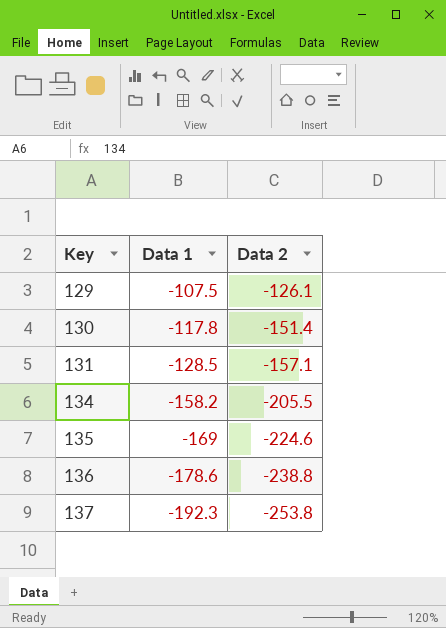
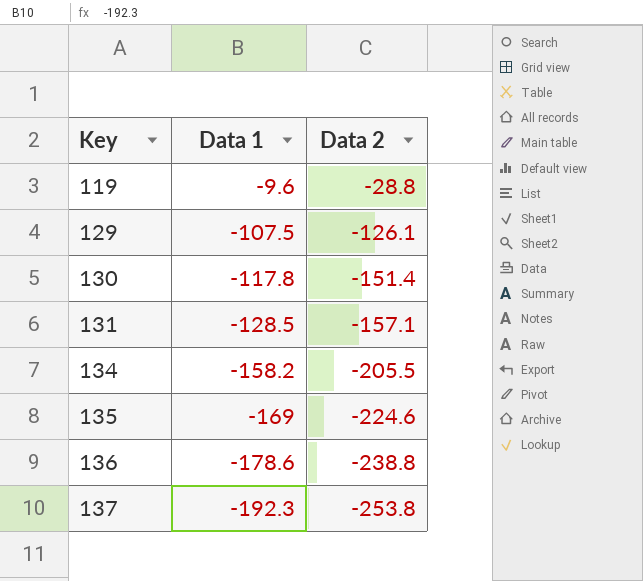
row 119: none -> -9.6 | -28.8

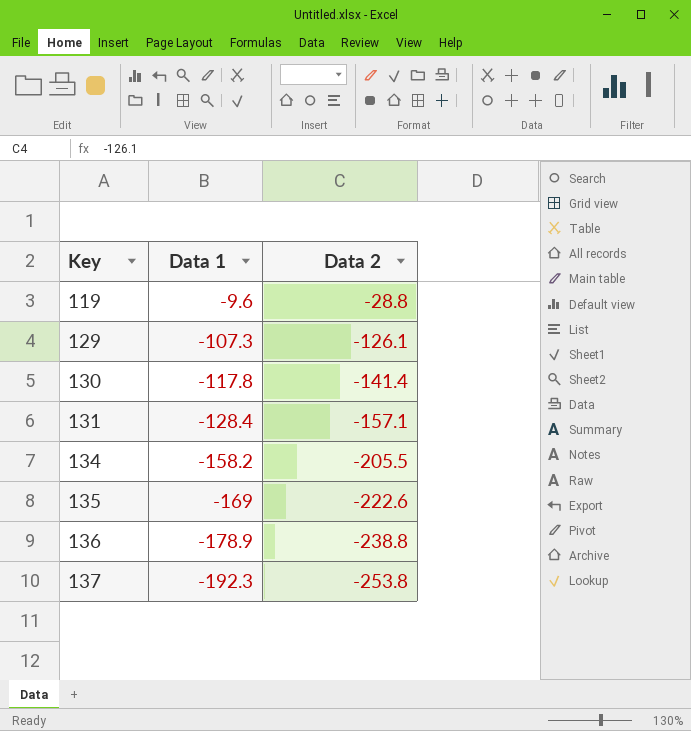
129 | Data 1: -107.5 -> -107.3
130 | Data 2: -151.4 -> -141.4
131 | Data 1: -128.5 -> -128.4
135 | Data 2: -224.6 -> -222.6
136 | Data 1: -178.6 -> -178.9

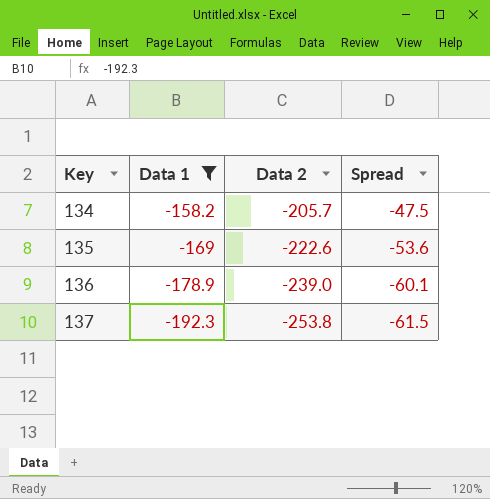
filter: none -> Data 1 <= -158.2
column Spread | formula: none -> [Data 2] - [Data 1]
134 | Data 2: -205.5 -> -205.7
136 | Data 2: -238.8 -> -239.0

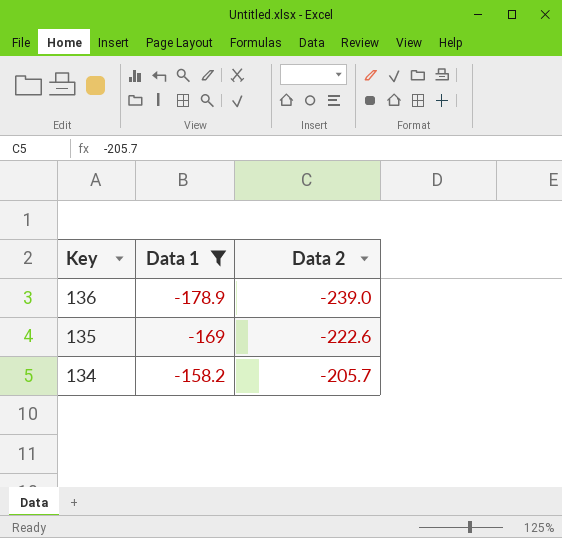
row order: Key ascending -> Key descending
column Spread | formula: [Data 2] - [Data 1] -> none
row 137: -192.3 | -253.8 | -61.5 -> none

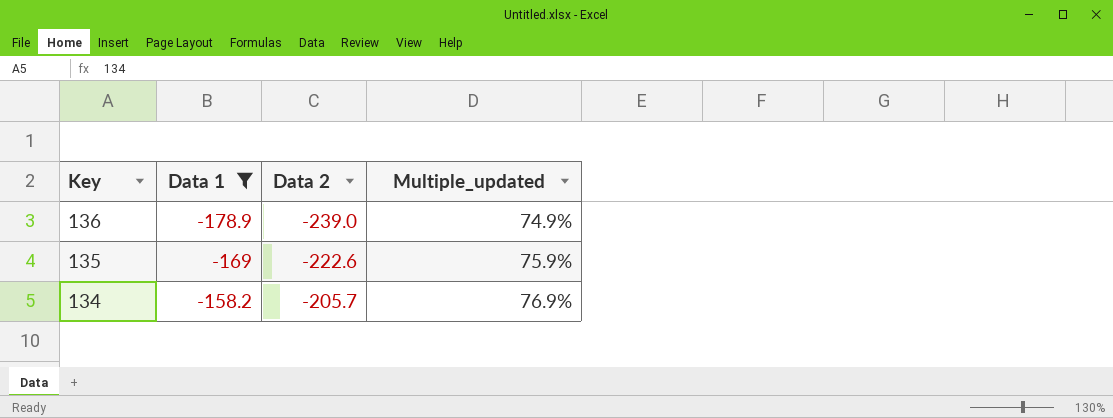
column Multiple_updated | formula: none -> [Data 1] / [Data 2]

